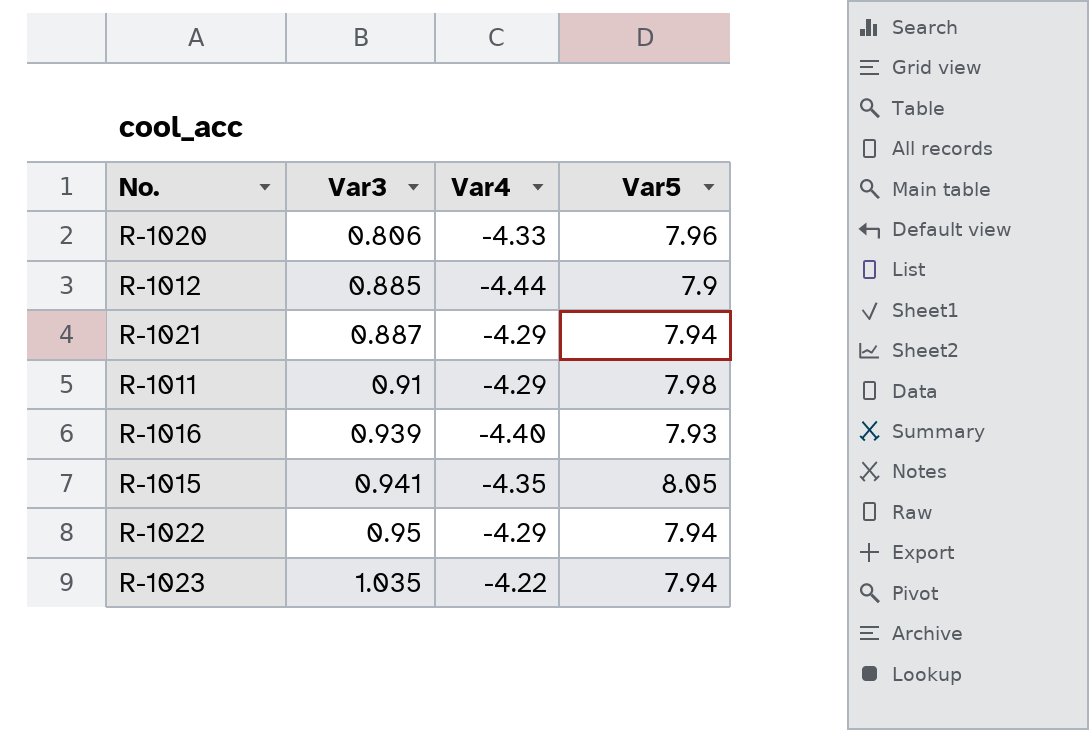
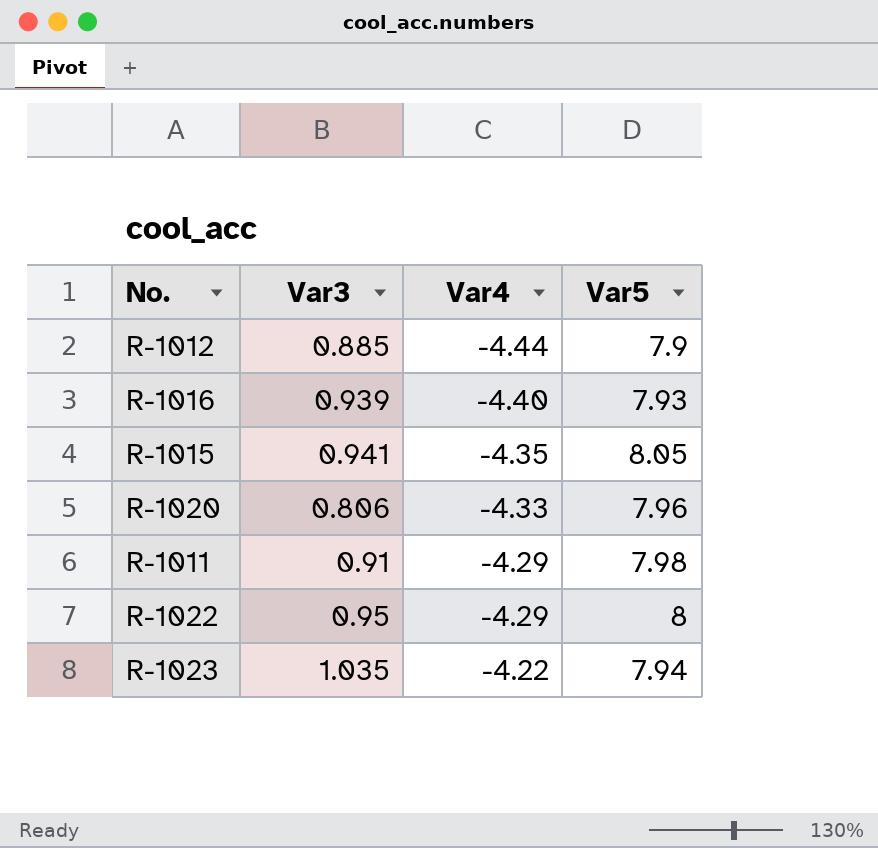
row order: Var3 ascending -> Var4 ascending
row R-1021: 0.887 | -4.29 | 7.94 -> none
R-1022 | Var5: 7.94 -> 8

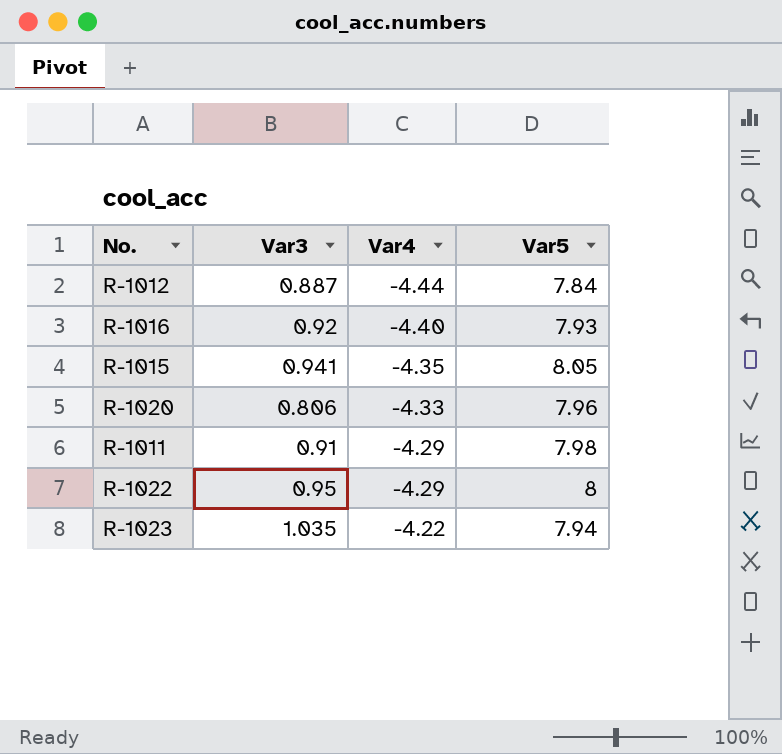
R-1012 | Var3: 0.885 -> 0.887
R-1012 | Var5: 7.9 -> 7.84
R-1016 | Var3: 0.939 -> 0.92

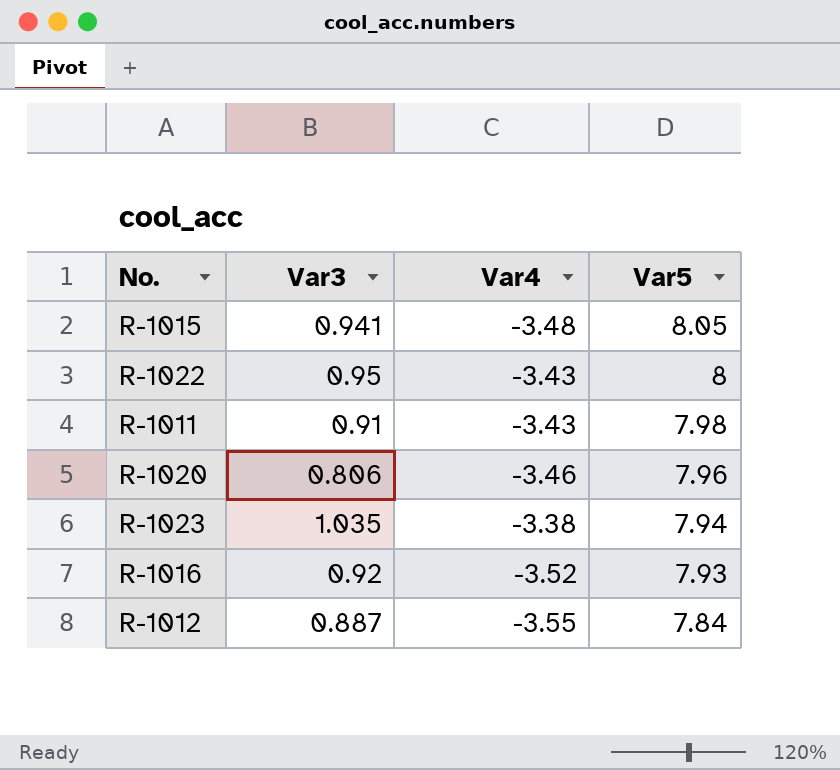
row order: Var4 ascending -> Var5 descending
R-1015 | Var4: -4.35 -> -3.48
R-1022 | Var4: -4.29 -> -3.43
R-1011 | Var4: -4.29 -> -3.43
R-1020 | Var4: -4.33 -> -3.46
R-1023 | Var4: -4.22 -> -3.38
R-1016 | Var4: -4.40 -> -3.52
R-1012 | Var4: -4.44 -> -3.55

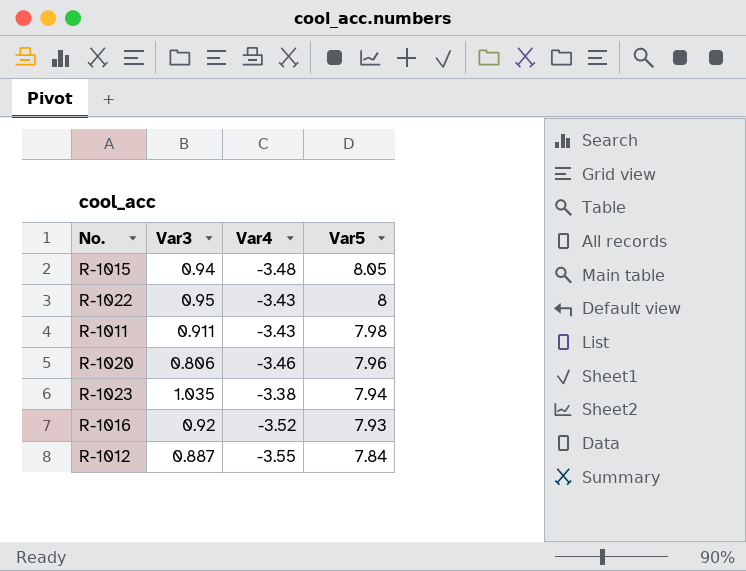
R-1015 | Var3: 0.941 -> 0.94
R-1011 | Var3: 0.91 -> 0.911

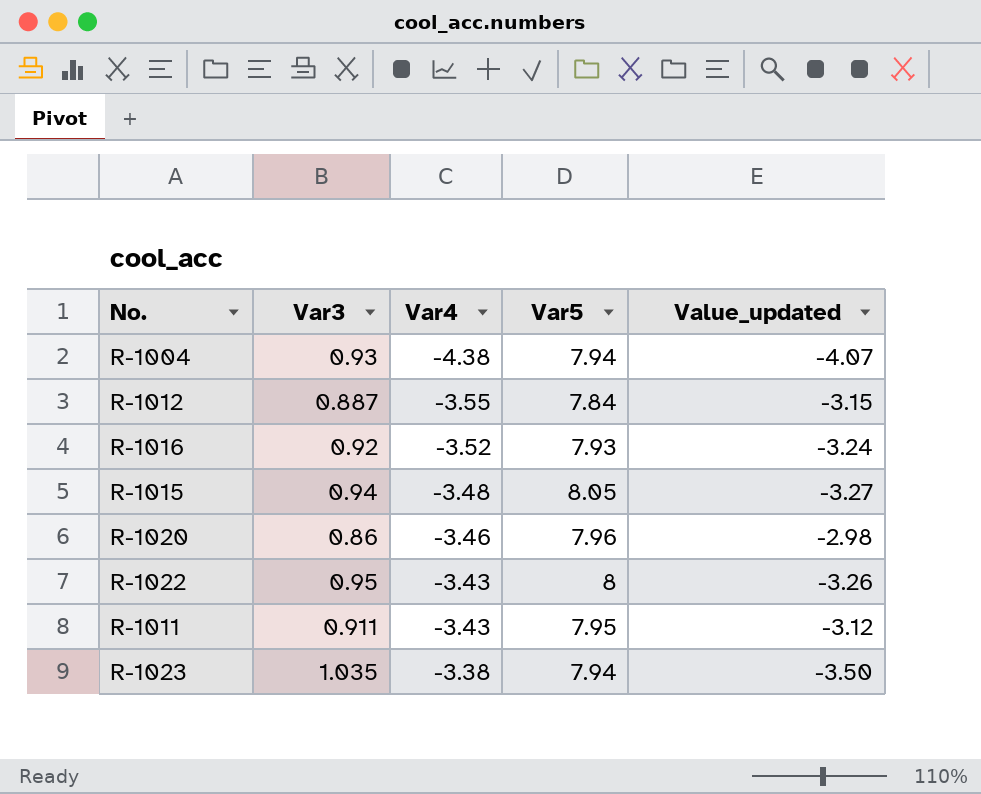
row order: Var5 descending -> Var4 ascending
column Value_updated | formula: none -> [Var3] * [Var4]
row R-1004: none -> 0.93 | -4.38 | 7.94 | -4.07
R-1020 | Var3: 0.806 -> 0.86
R-1011 | Var5: 7.98 -> 7.95

